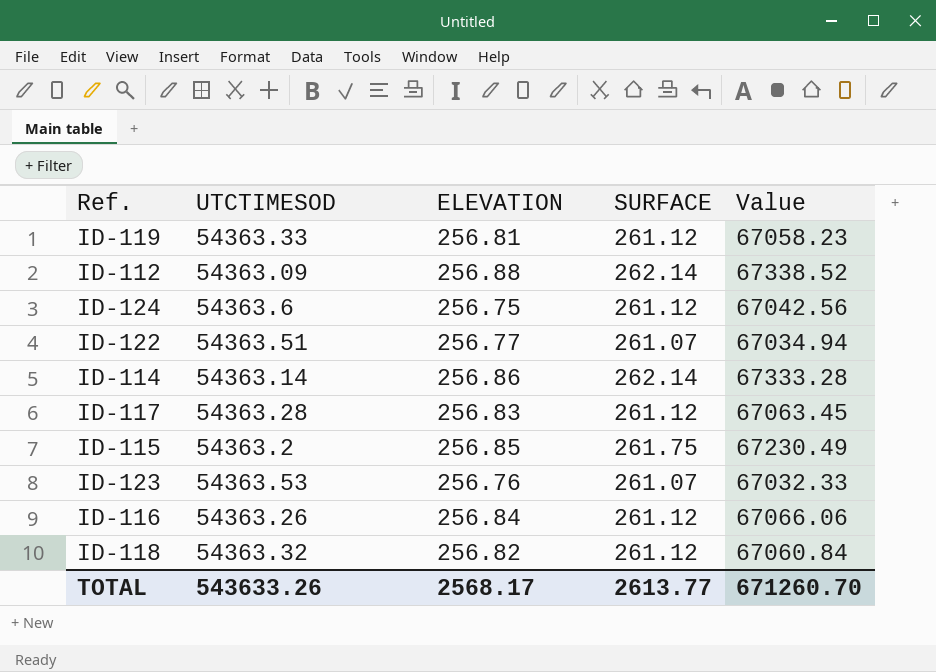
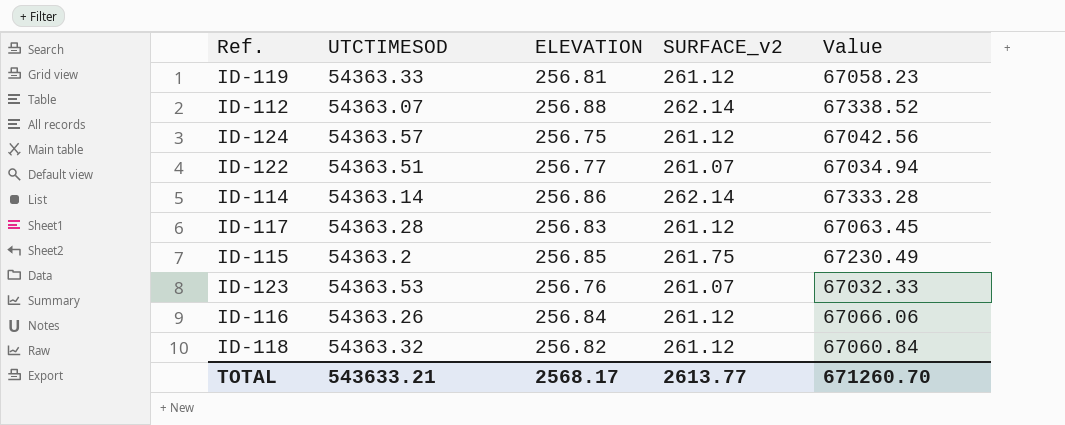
column name: SURFACE -> SURFACE_v2
ID-112 | UTCTIMESOD: 54363.09 -> 54363.07
ID-124 | UTCTIMESOD: 54363.6 -> 54363.57
TOTAL | UTCTIMESOD: 543633.26 -> 543633.21

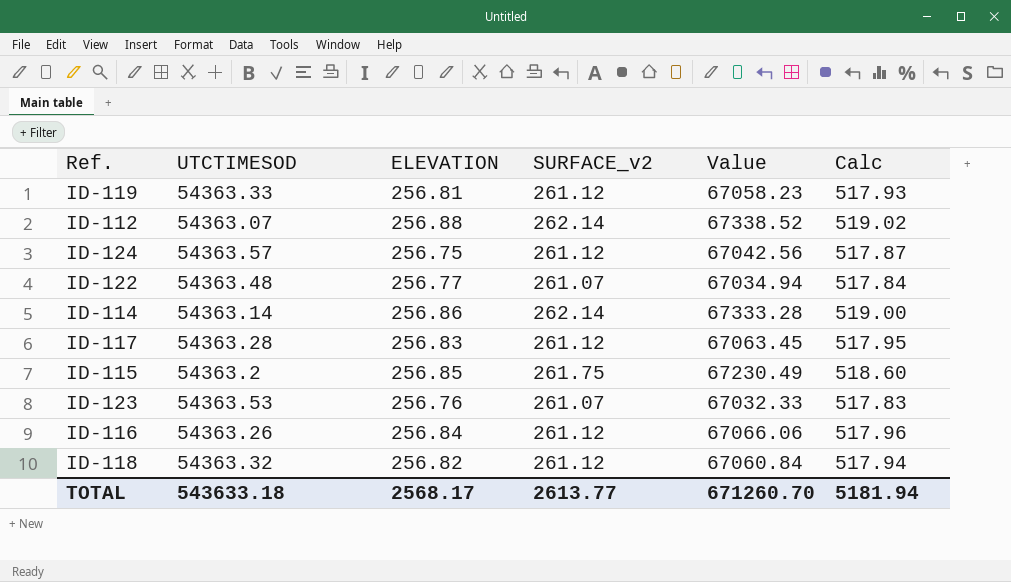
column Calc | formula: none -> [ELEVATION] + [SURFACE_v2]
ID-122 | UTCTIMESOD: 54363.51 -> 54363.48
TOTAL | UTCTIMESOD: 543633.21 -> 543633.18

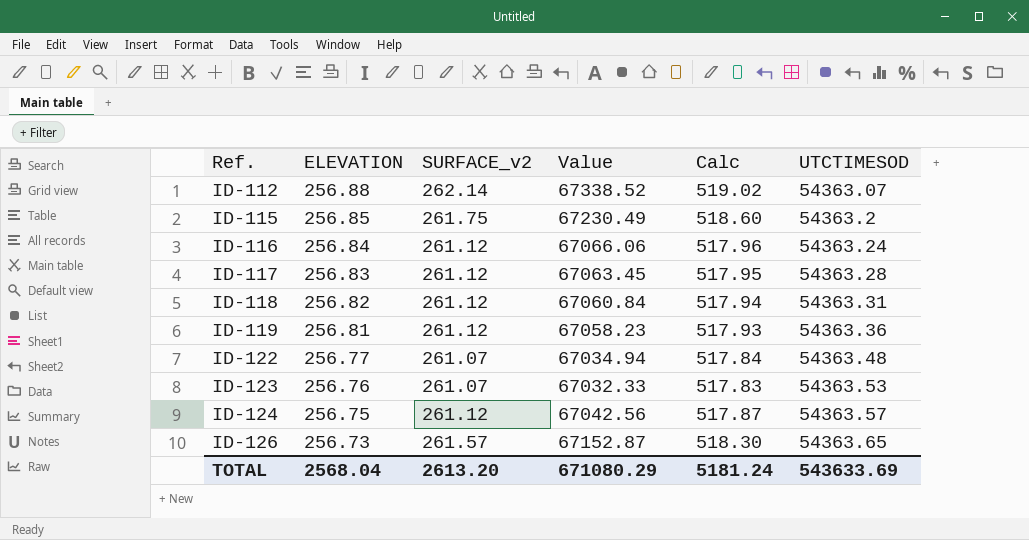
row order: none -> Ref. ascending
column UTCTIMESOD | position: 2 -> 6
row ID-114: 54363.14 | 256.86 | 262.14 | 67333.28 | 519.00 -> none
ID-116 | UTCTIMESOD: 54363.26 -> 54363.24
ID-118 | UTCTIMESOD: 54363.32 -> 54363.31
ID-119 | UTCTIMESOD: 54363.33 -> 54363.36
row ID-126: none -> 256.73 | 261.57 | 67152.87 | 518.30 | 54363.65
TOTAL | ELEVATION: 2568.17 -> 2568.04
TOTAL | SURFACE_v2: 2613.77 -> 2613.20
TOTAL | Value: 671260.70 -> 671080.29
TOTAL | Calc: 5181.94 -> 5181.24
TOTAL | UTCTIMESOD: 543633.18 -> 543633.69

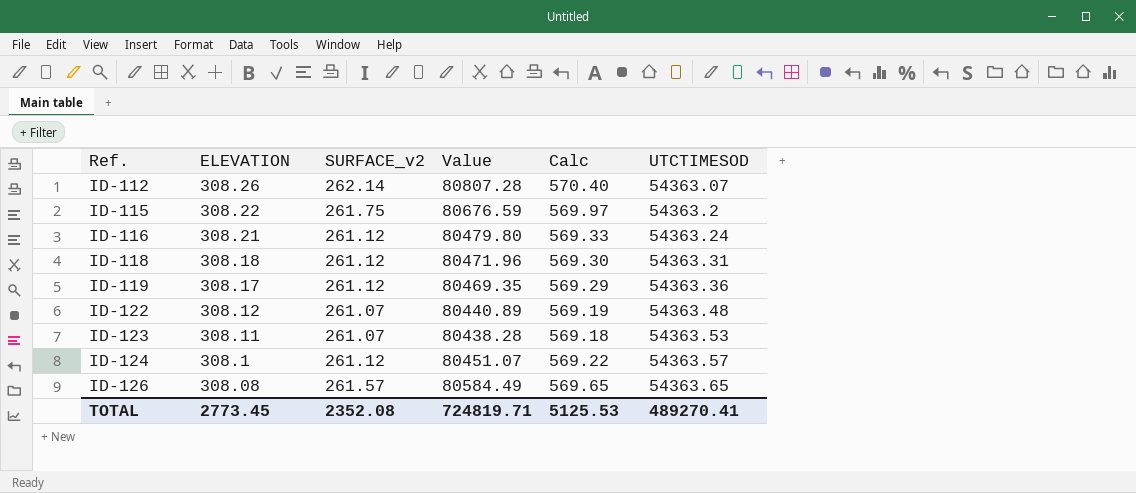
row ID-117: 256.83 | 261.12 | 67063.45 | 517.95 | 54363.28 -> none
ID-112 | ELEVATION: 256.88 -> 308.26
ID-112 | Value: 67338.52 -> 80807.28
ID-112 | Calc: 519.02 -> 570.40
ID-115 | ELEVATION: 256.85 -> 308.22
ID-115 | Value: 67230.49 -> 80676.59
ID-115 | Calc: 518.60 -> 569.97
ID-116 | ELEVATION: 256.84 -> 308.21
ID-116 | Value: 67066.06 -> 80479.80
ID-116 | Calc: 517.96 -> 569.33
ID-118 | ELEVATION: 256.82 -> 308.18
ID-118 | Value: 67060.84 -> 80471.96
ID-118 | Calc: 517.94 -> 569.30
ID-119 | ELEVATION: 256.81 -> 308.17
ID-119 | Value: 67058.23 -> 80469.35
ID-119 | Calc: 517.93 -> 569.29
ID-122 | ELEVATION: 256.77 -> 308.12
ID-122 | Value: 67034.94 -> 80440.89
ID-122 | Calc: 517.84 -> 569.19
ID-123 | ELEVATION: 256.76 -> 308.11
ID-123 | Value: 67032.33 -> 80438.28
ID-123 | Calc: 517.83 -> 569.18
ID-124 | ELEVATION: 256.75 -> 308.1
ID-124 | Value: 67042.56 -> 80451.07
ID-124 | Calc: 517.87 -> 569.22
ID-126 | ELEVATION: 256.73 -> 308.08
ID-126 | Value: 67152.87 -> 80584.49
ID-126 | Calc: 518.30 -> 569.65
TOTAL | ELEVATION: 2568.04 -> 2773.45
TOTAL | SURFACE_v2: 2613.20 -> 2352.08
TOTAL | Value: 671080.29 -> 724819.71
TOTAL | Calc: 5181.24 -> 5125.53
TOTAL | UTCTIMESOD: 543633.69 -> 489270.41

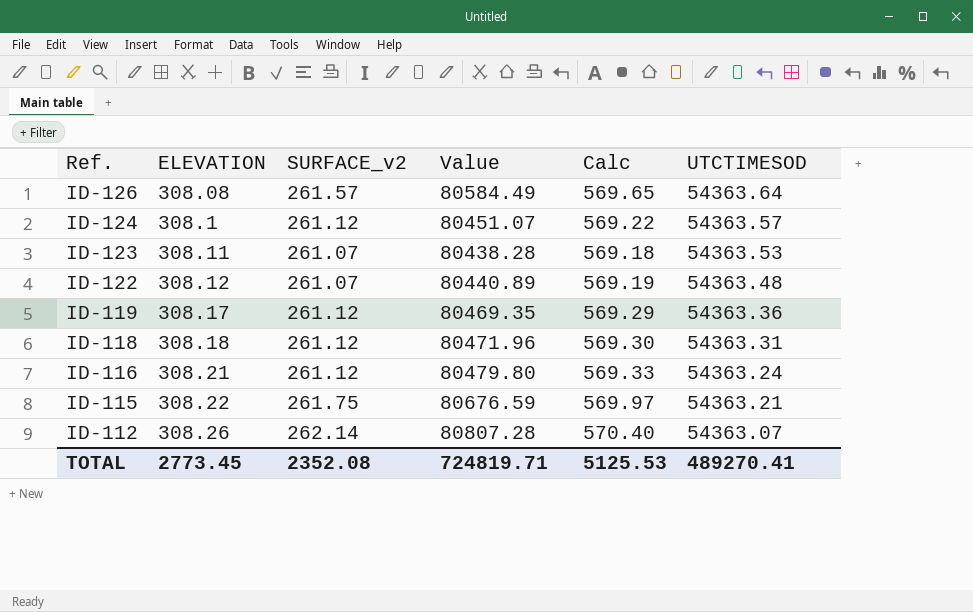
row order: Ref. ascending -> Ref. descending
ID-126 | UTCTIMESOD: 54363.65 -> 54363.64
ID-115 | UTCTIMESOD: 54363.2 -> 54363.21

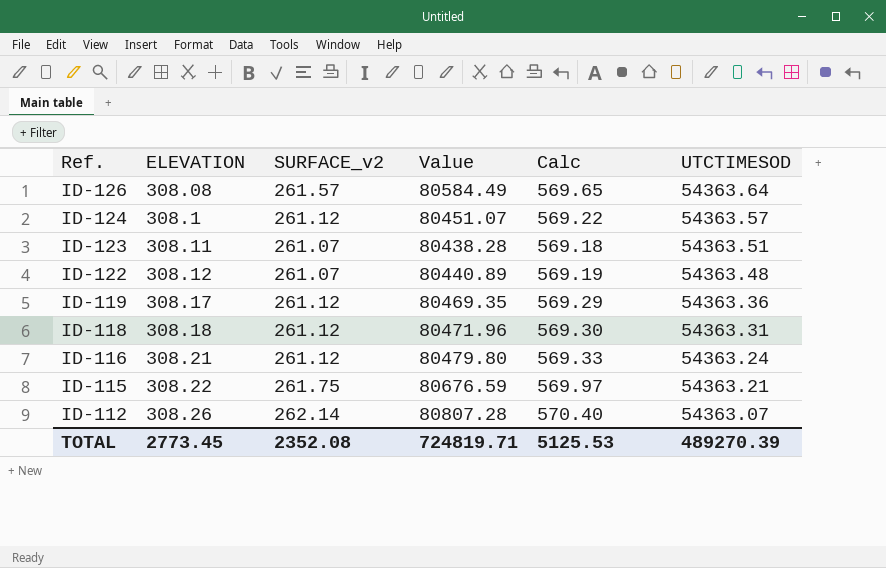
ID-123 | UTCTIMESOD: 54363.53 -> 54363.51
TOTAL | UTCTIMESOD: 489270.41 -> 489270.39

